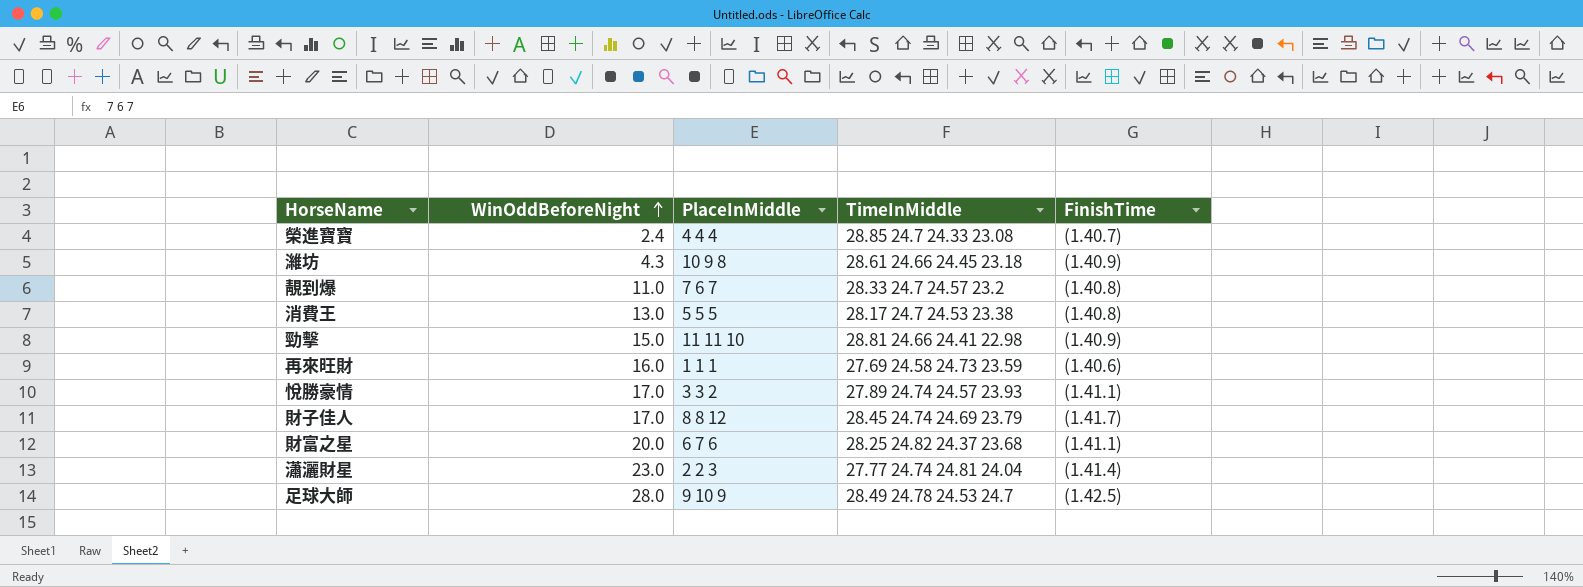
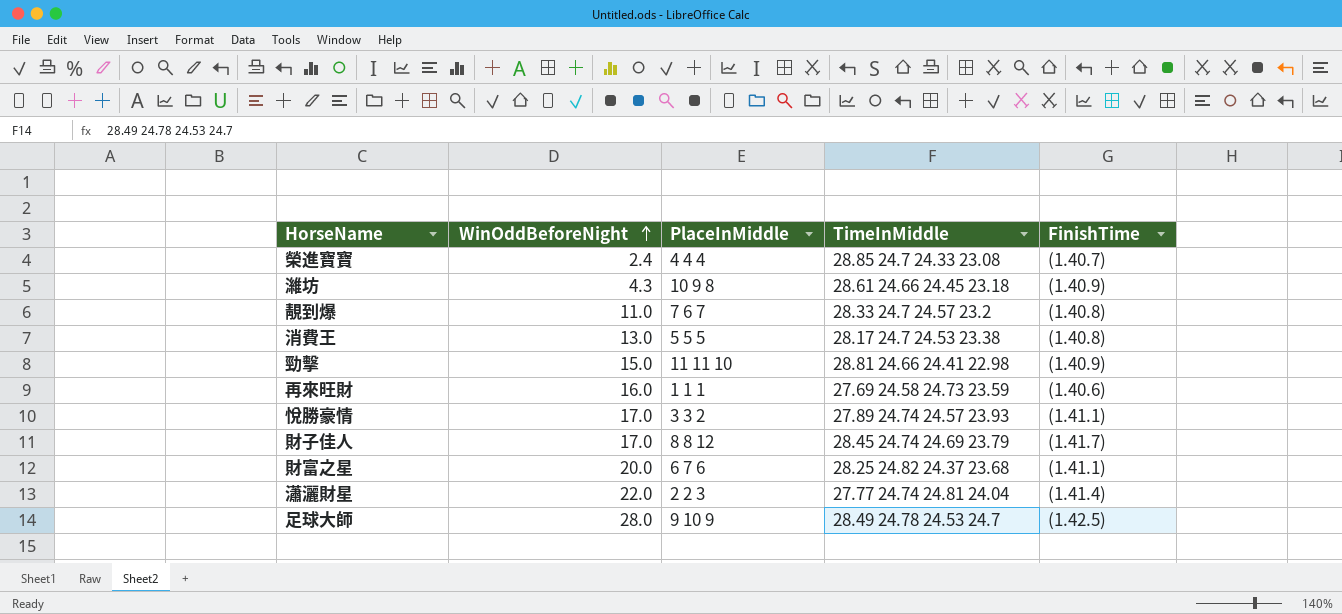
瀟灑財星 | WinOddBeforeNight: 23.0 -> 22.0

